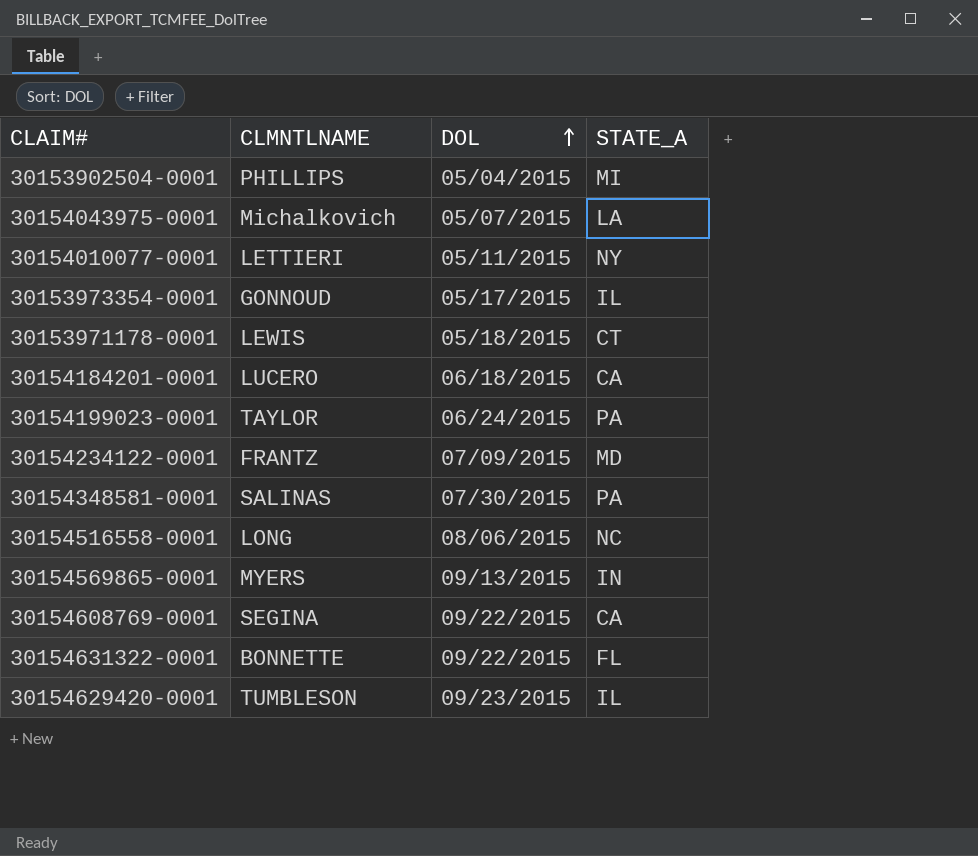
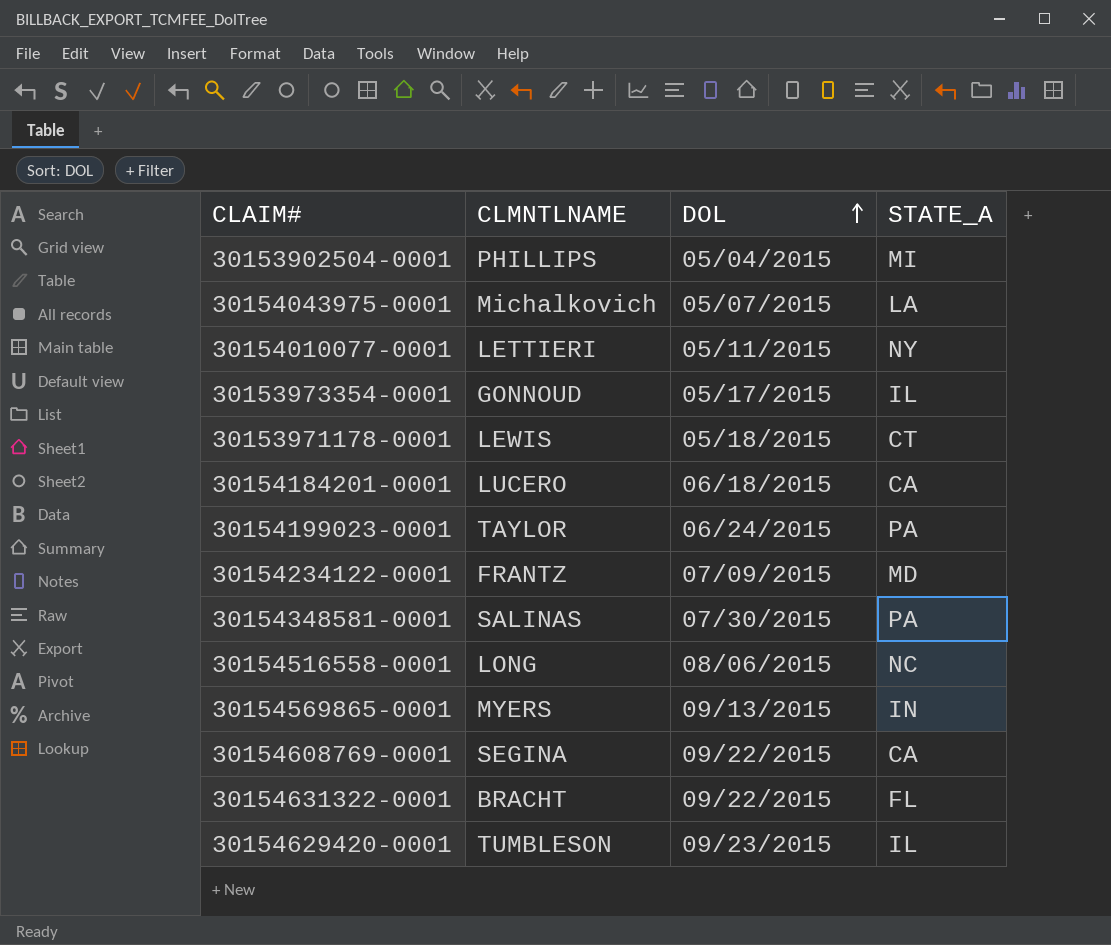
30154631322-0001 | CLMNTLNAME: BONNETTE -> BRACHT

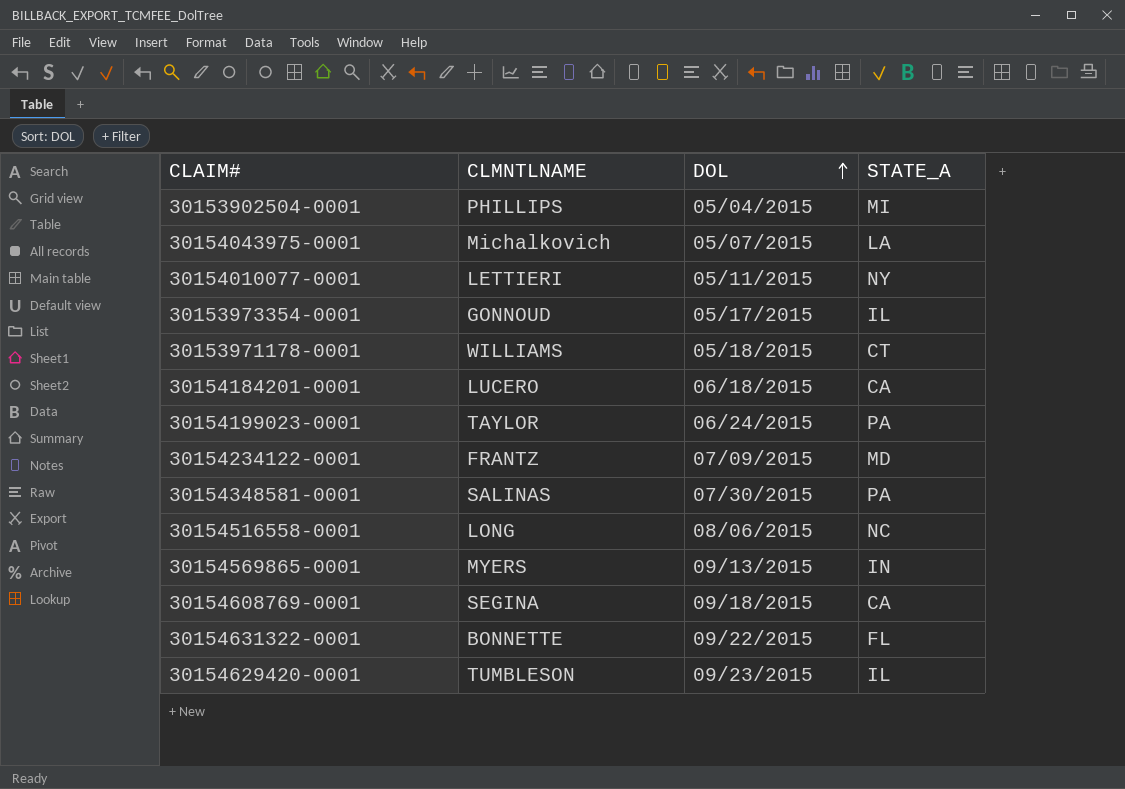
30153971178-0001 | CLMNTLNAME: LEWIS -> WILLIAMS
30154608769-0001 | DOL: 09/22/2015 -> 09/18/2015
30154631322-0001 | CLMNTLNAME: BRACHT -> BONNETTE

